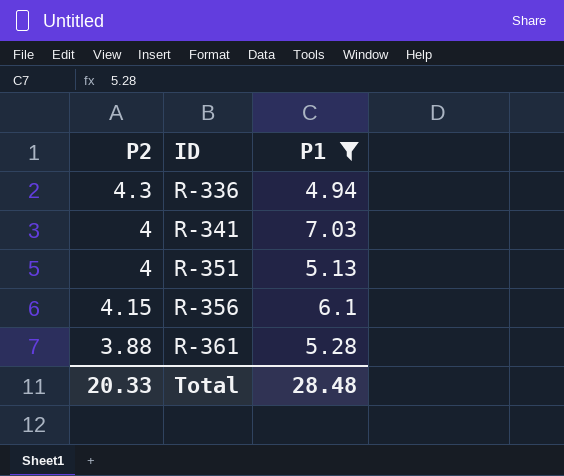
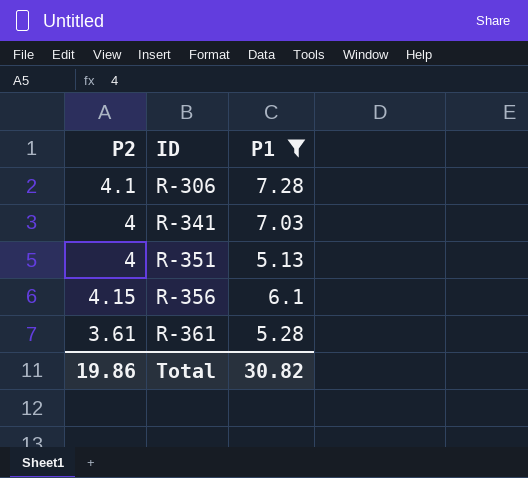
row R-336: 4.3 | 4.94 -> none
row R-306: none -> 4.1 | 7.28
R-361 | P2: 3.88 -> 3.61
Total | P2: 20.33 -> 19.86
Total | P1: 28.48 -> 30.82

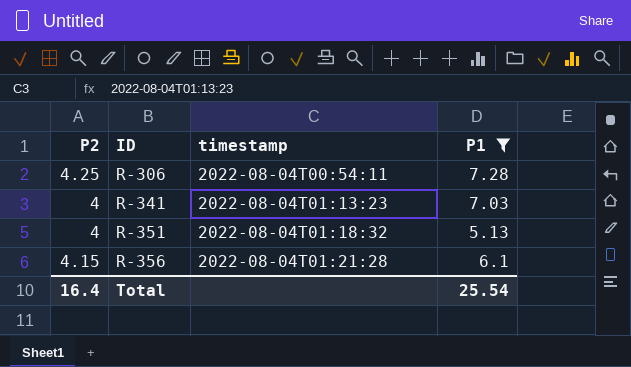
column timestamp | position: none -> 3
row R-361: 3.61 | 5.28 -> none
R-306 | P2: 4.1 -> 4.25
Total | P2: 19.86 -> 16.4
Total | P1: 30.82 -> 25.54

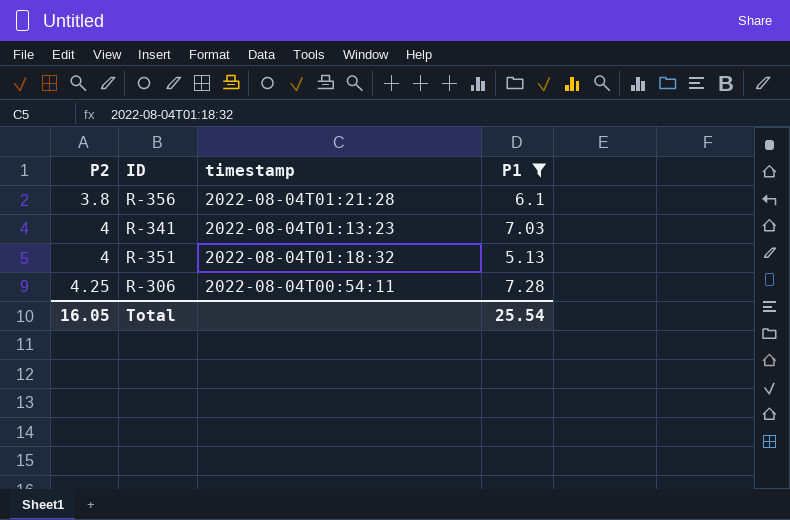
row order: ID ascending -> P2 ascending
R-356 | P2: 4.15 -> 3.8
Total | P2: 16.4 -> 16.05

